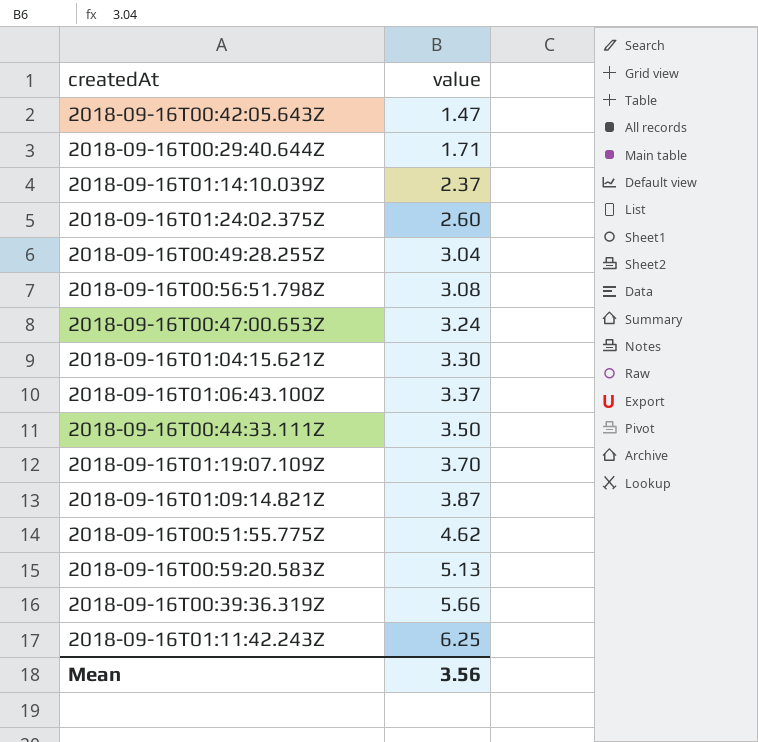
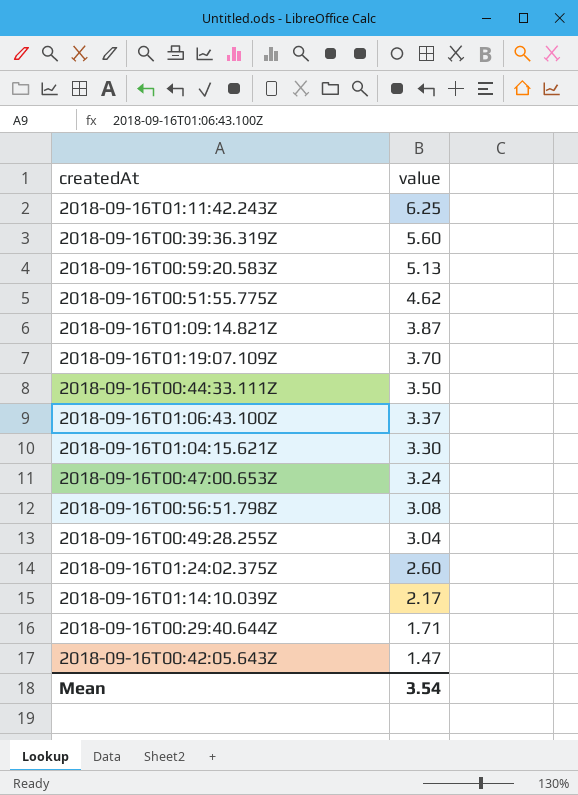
row order: value ascending -> value descending
2018-09-16T00:39:36.319Z | value: 5.66 -> 5.60
2018-09-16T01:14:10.039Z | value: 2.37 -> 2.17
Mean | value: 3.56 -> 3.54

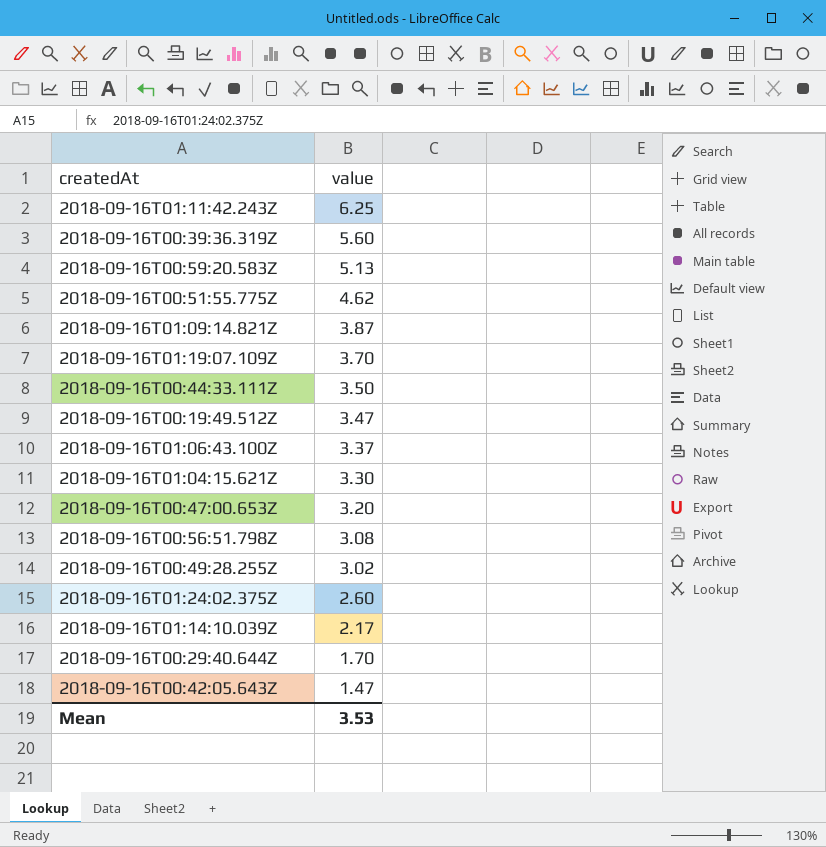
row 2018-09-16T00:19:49.512Z: none -> 3.47
2018-09-16T00:47:00.653Z | value: 3.24 -> 3.20
2018-09-16T00:49:28.255Z | value: 3.04 -> 3.02
2018-09-16T00:29:40.644Z | value: 1.71 -> 1.70
Mean | value: 3.54 -> 3.53

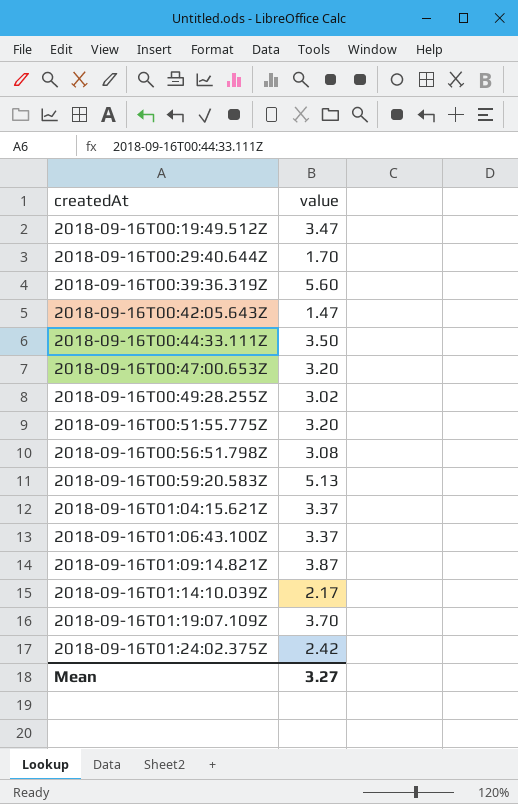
row order: value descending -> createdAt ascending
row 2018-09-16T01:11:42.243Z: 6.25 -> none
2018-09-16T00:51:55.775Z | value: 4.62 -> 3.20
2018-09-16T01:04:15.621Z | value: 3.30 -> 3.37
2018-09-16T01:24:02.375Z | value: 2.60 -> 2.42
Mean | value: 3.53 -> 3.27

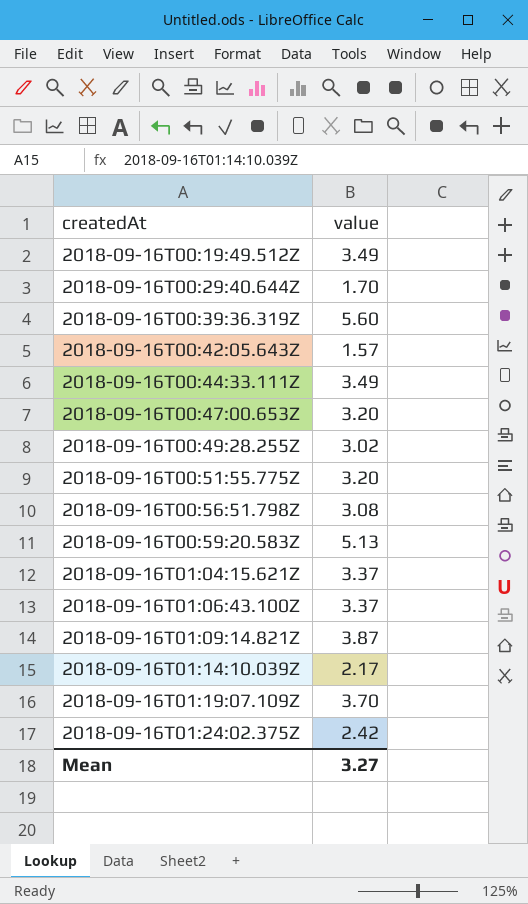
2018-09-16T00:19:49.512Z | value: 3.47 -> 3.49
2018-09-16T00:42:05.643Z | value: 1.47 -> 1.57
2018-09-16T00:44:33.111Z | value: 3.50 -> 3.49

